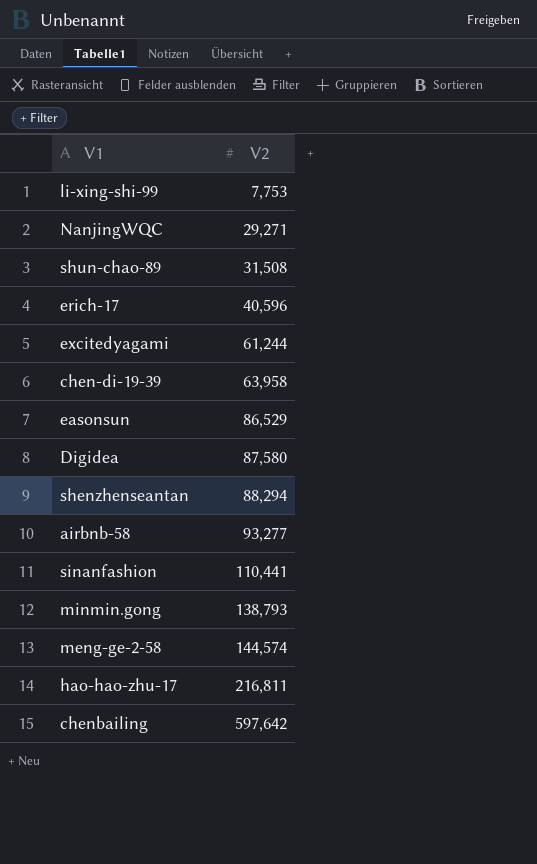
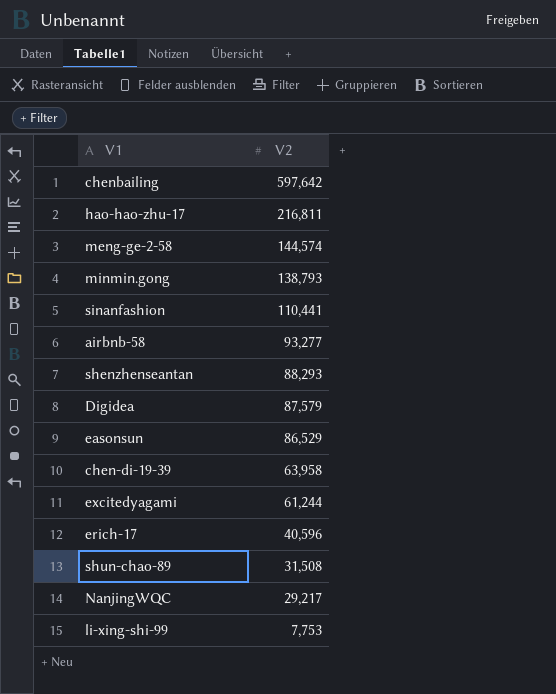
row order: V2 ascending -> V2 descending
shenzhenseantan | V2: 88,294 -> 88,293
Digidea | V2: 87,580 -> 87,579
NanjingWQC | V2: 29,271 -> 29,217

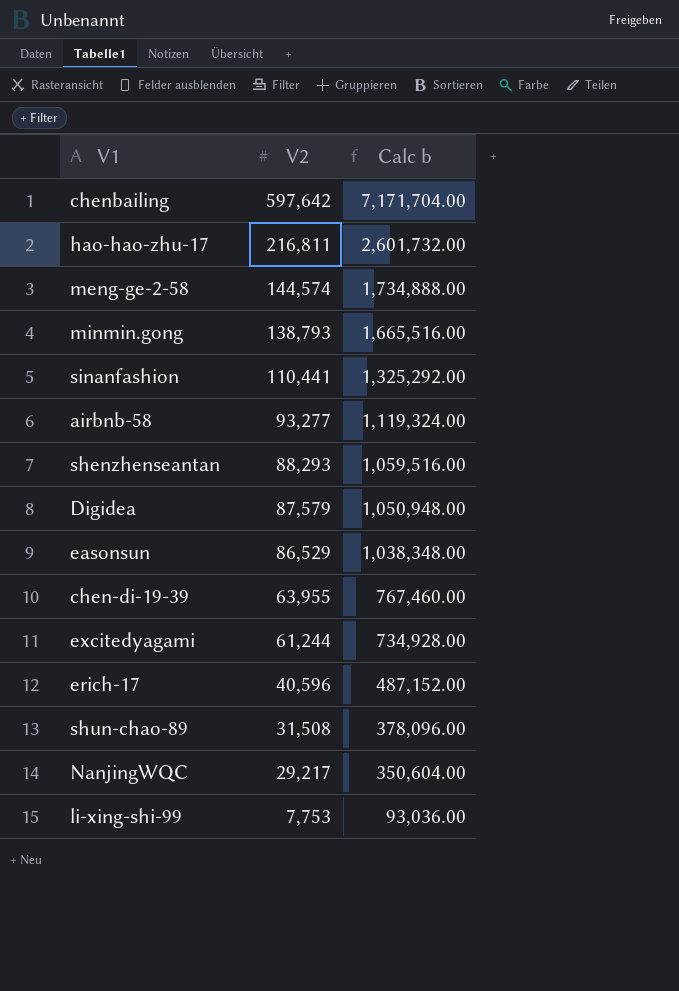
column Calc b | formula: none -> [V2] * 12
chen-di-19-39 | V2: 63,958 -> 63,955

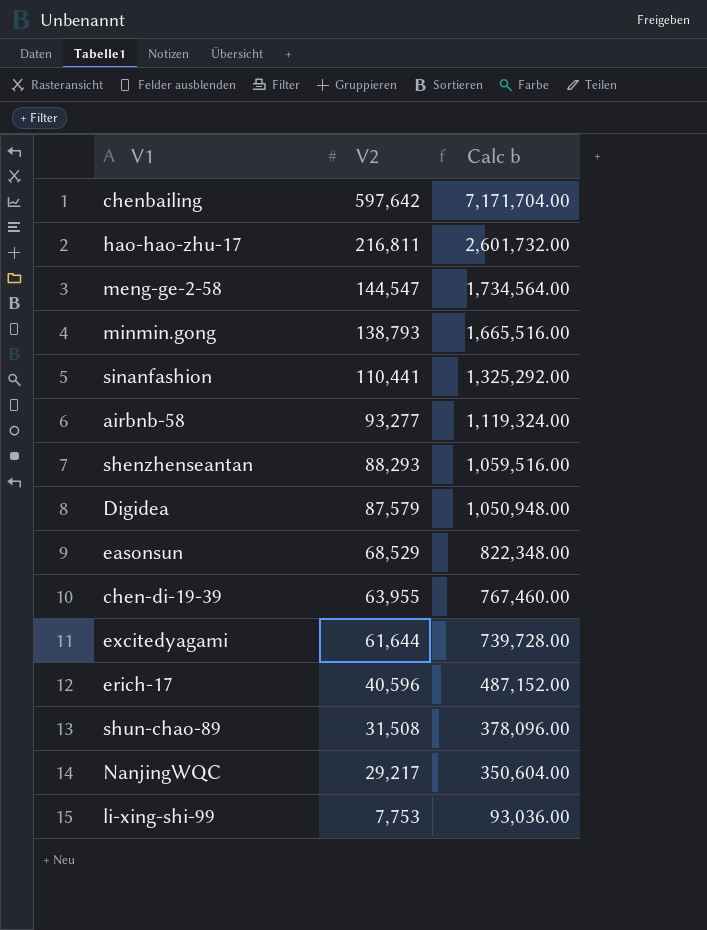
meng-ge-2-58 | V2: 144,574 -> 144,547
meng-ge-2-58 | Calc b: 1,734,888.00 -> 1,734,564.00
easonsun | V2: 86,529 -> 68,529
easonsun | Calc b: 1,038,348.00 -> 822,348.00
excitedyagami | V2: 61,244 -> 61,644
excitedyagami | Calc b: 734,928.00 -> 739,728.00

